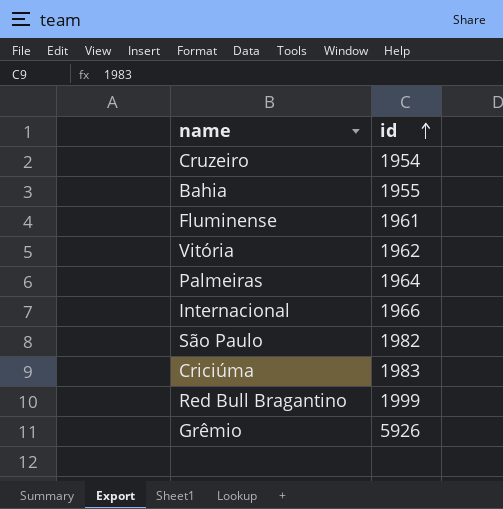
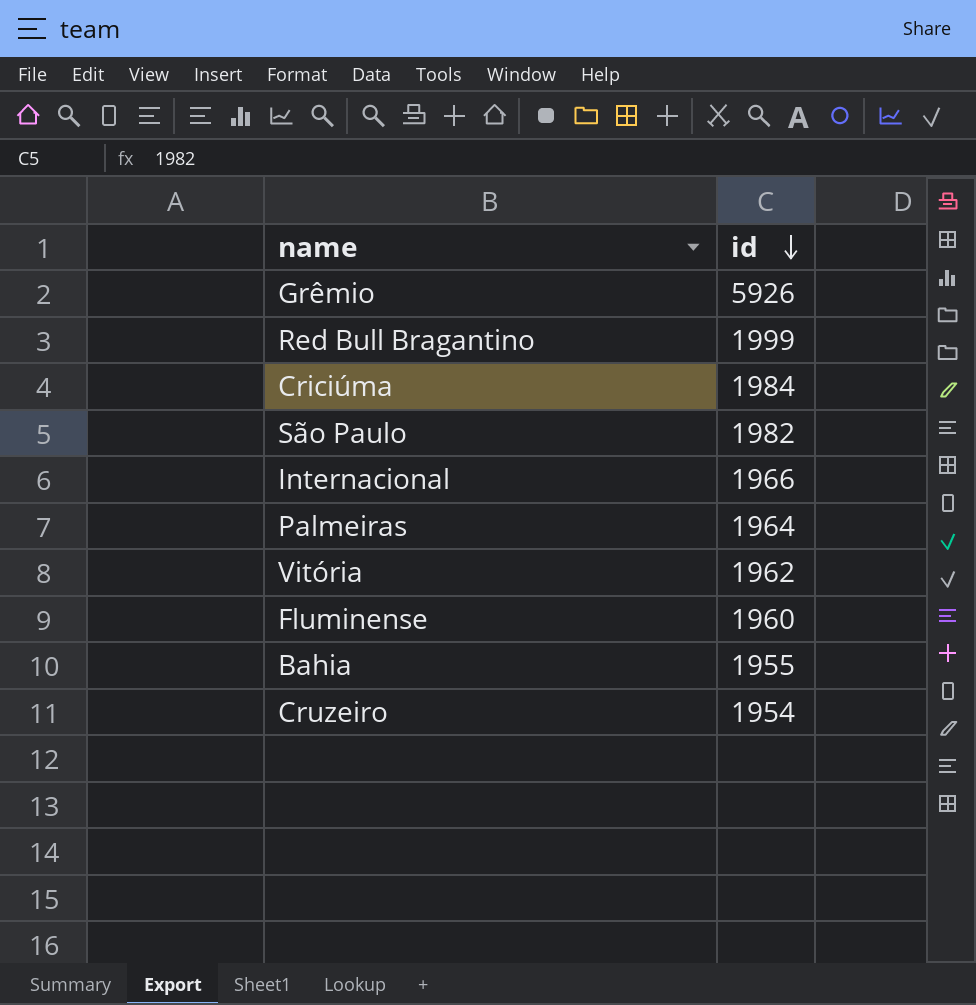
row order: id ascending -> id descending
Criciúma | id: 1983 -> 1984
Fluminense | id: 1961 -> 1960

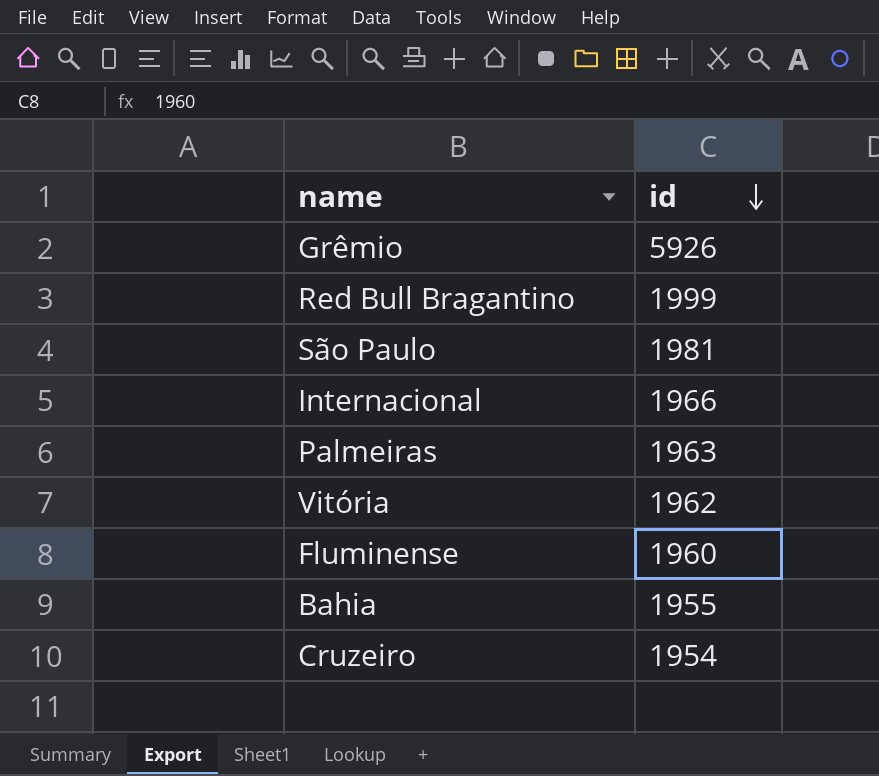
row Criciúma: 1984 -> none
São Paulo | id: 1982 -> 1981
Palmeiras | id: 1964 -> 1963

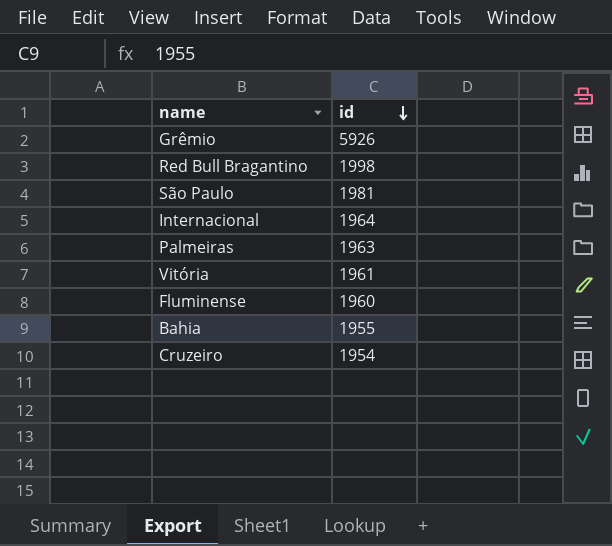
Red Bull Bragantino | id: 1999 -> 1998
Internacional | id: 1966 -> 1964
Vitória | id: 1962 -> 1961

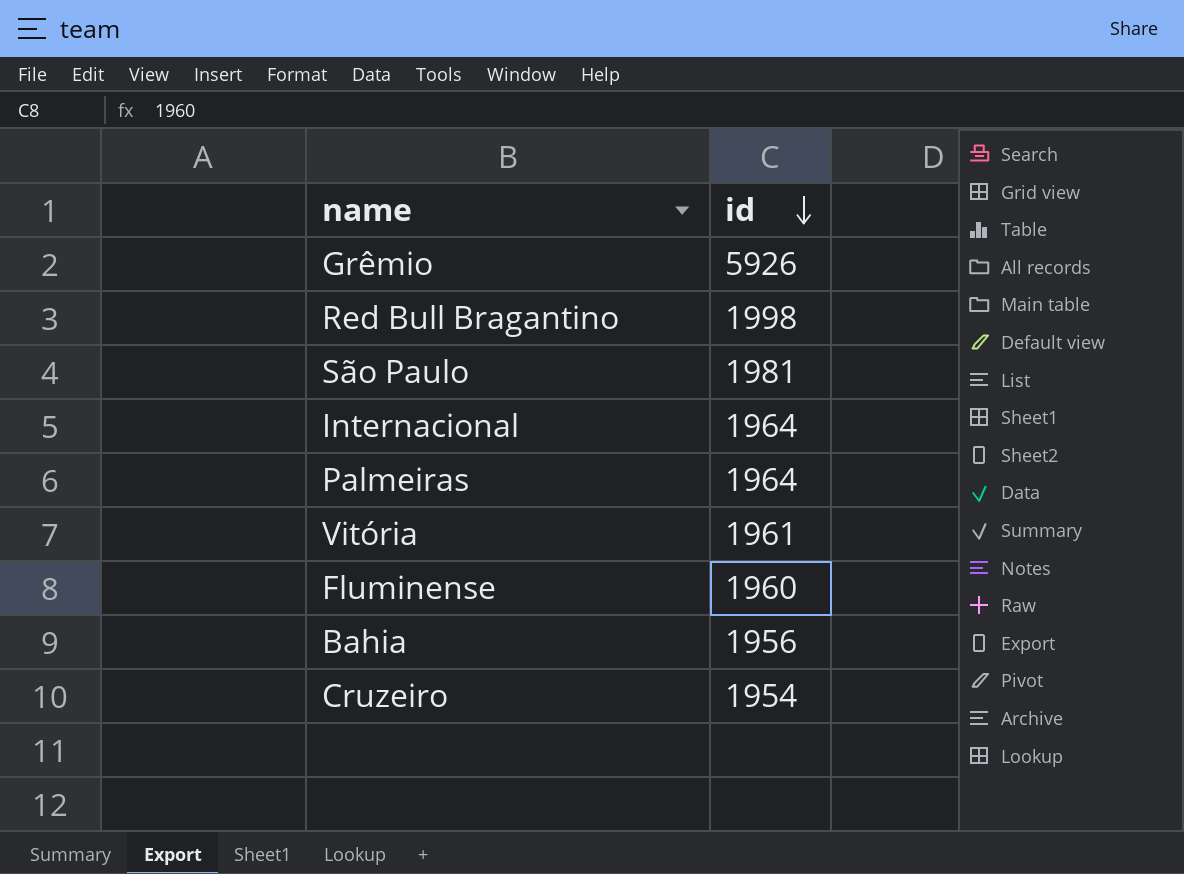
Palmeiras | id: 1963 -> 1964
Bahia | id: 1955 -> 1956

